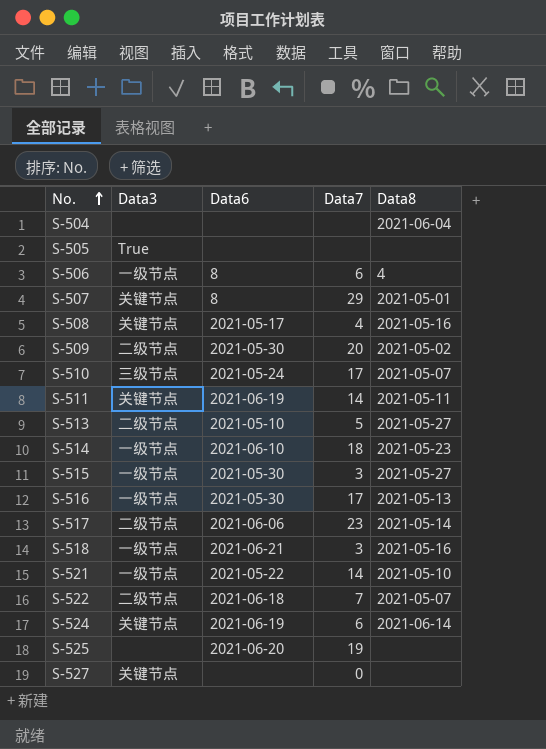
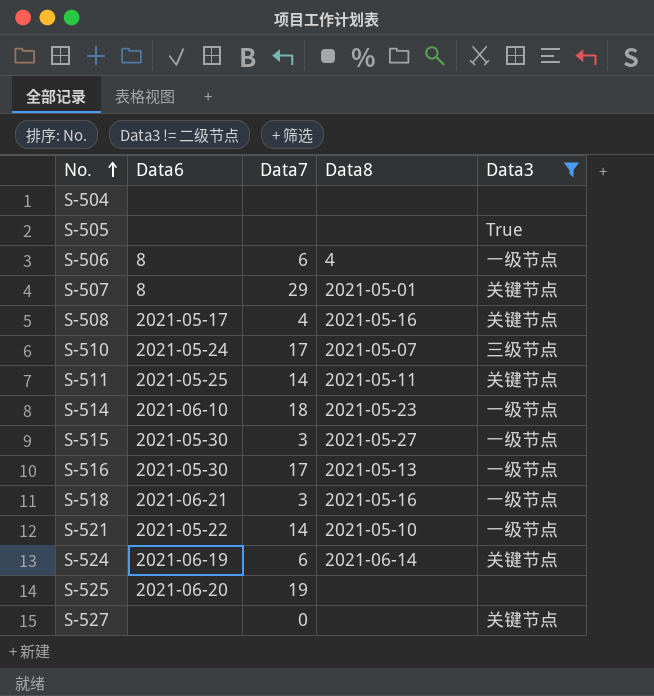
filter: none -> Data3 != 二级节点
column Data3 | position: 2 -> 5
S-504 | Data8: 2021-06-04 -> none
S-511 | Data6: 2021-06-19 -> 2021-05-25

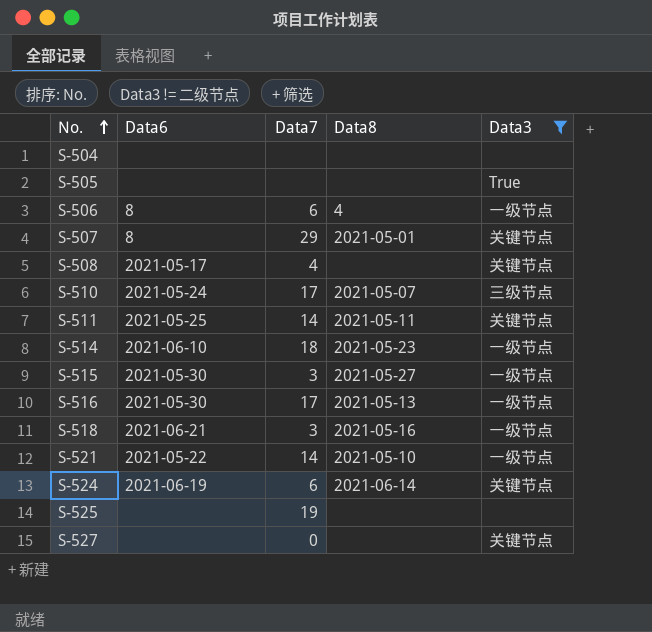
S-508 | Data8: 2021-05-16 -> none
S-525 | Data6: 2021-06-20 -> none

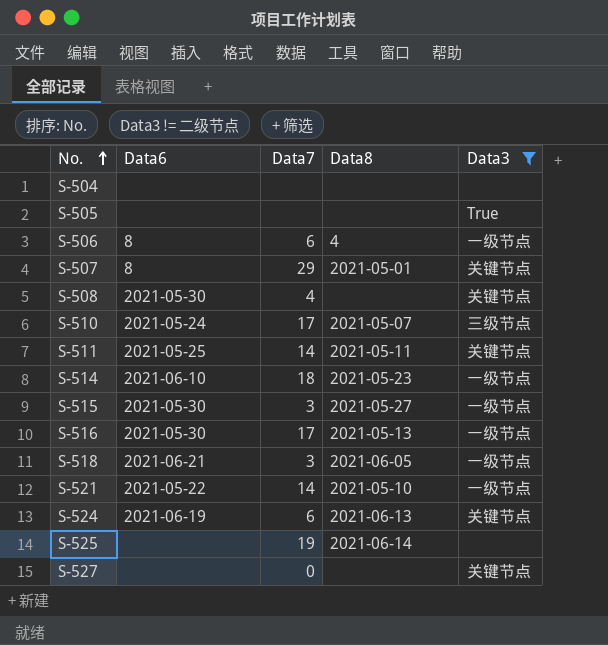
S-508 | Data6: 2021-05-17 -> 2021-05-30
S-518 | Data8: 2021-05-16 -> 2021-06-05
S-524 | Data8: 2021-06-14 -> 2021-06-13
S-525 | Data8: none -> 2021-06-14

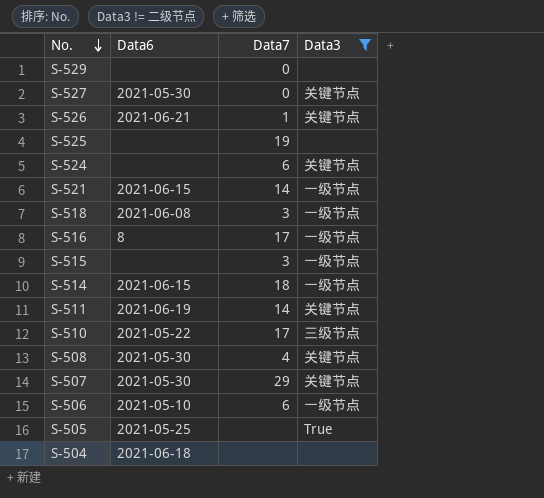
row order: No. ascending -> No. descending
column Data8 | position: 4 -> none
row S-529: none -> none | 0 | none
S-527 | Data6: none -> 2021-05-30
row S-526: none -> 2021-06-21 | 1 | 关键节点
S-524 | Data6: 2021-06-19 -> none
S-521 | Data6: 2021-05-22 -> 2021-06-15
S-518 | Data6: 2021-06-21 -> 2021-06-08
S-516 | Data6: 2021-05-30 -> 8
S-515 | Data6: 2021-05-30 -> none
S-514 | Data6: 2021-06-10 -> 2021-06-15
S-511 | Data6: 2021-05-25 -> 2021-06-19
S-510 | Data6: 2021-05-24 -> 2021-05-22
S-507 | Data6: 8 -> 2021-05-30
S-506 | Data6: 8 -> 2021-05-10
S-505 | Data6: none -> 2021-05-25
S-504 | Data6: none -> 2021-06-18

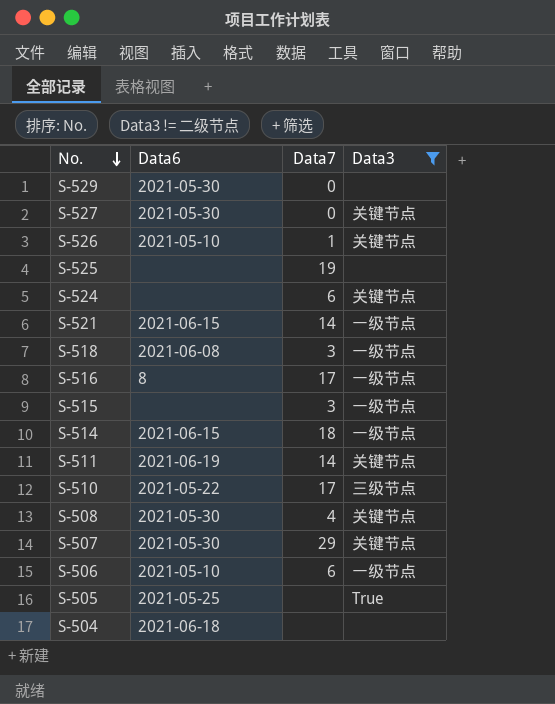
S-529 | Data6: none -> 2021-05-30
S-526 | Data6: 2021-06-21 -> 2021-05-10

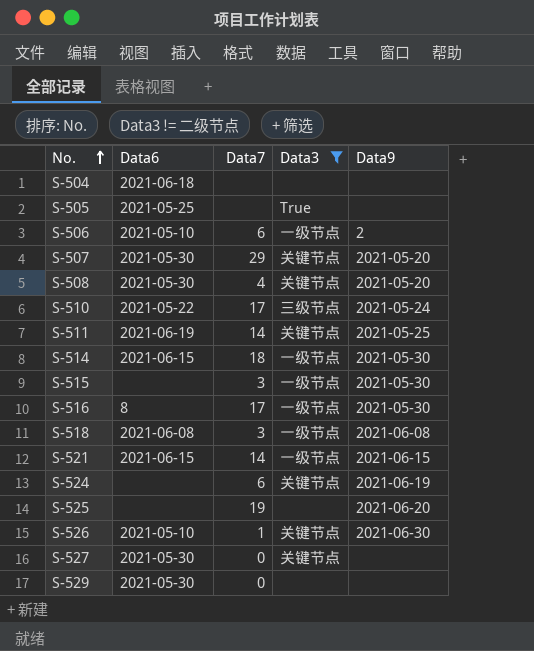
row order: No. descending -> No. ascending
column Data9 | position: none -> 5

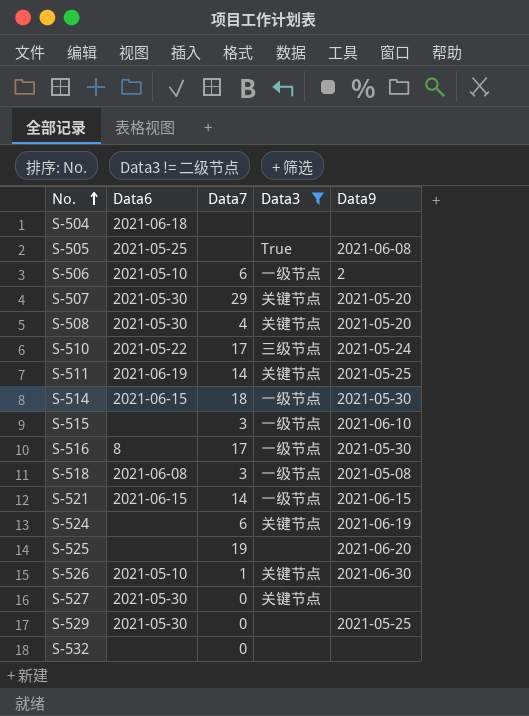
S-505 | Data9: none -> 2021-06-08
S-515 | Data9: 2021-05-30 -> 2021-06-10
S-518 | Data9: 2021-06-08 -> 2021-05-08
S-529 | Data9: none -> 2021-05-25
row S-532: none -> none | 0 | none | none

